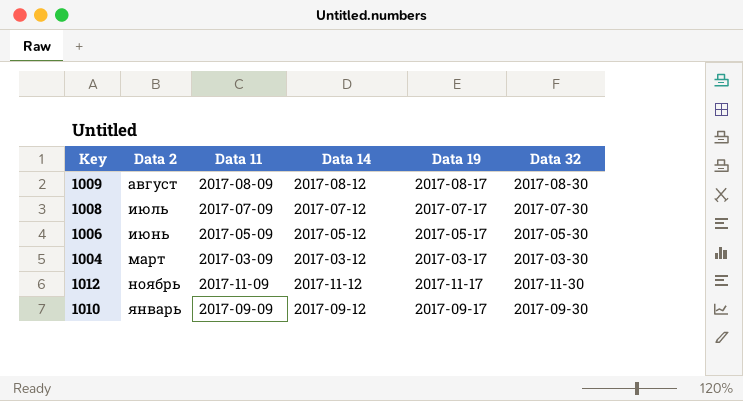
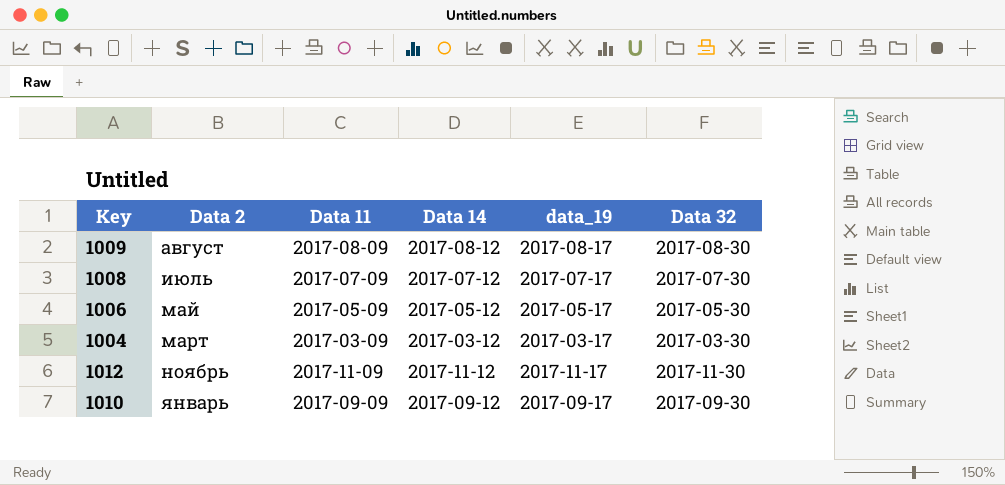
column name: Data 19 -> data_19
1006 | Data 2: июнь -> май

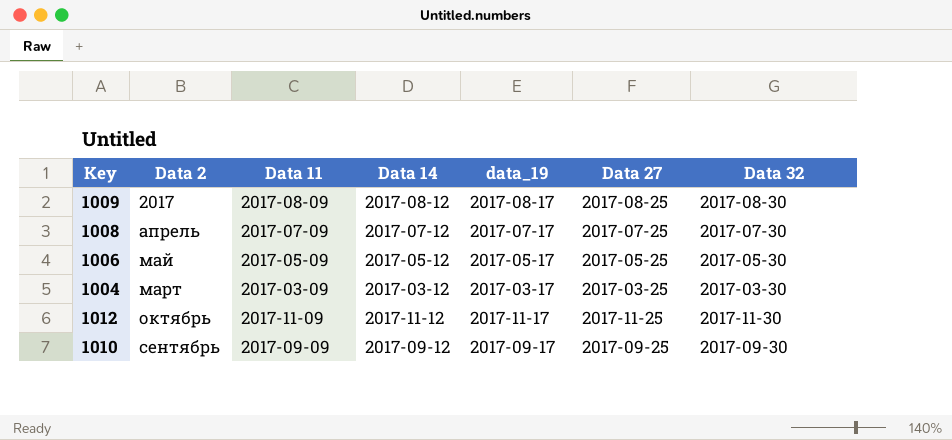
column Data 27 | position: none -> 6
1009 | Data 2: август -> 2017
1008 | Data 2: июль -> апрель
1012 | Data 2: ноябрь -> октябрь
1010 | Data 2: январь -> сентябрь

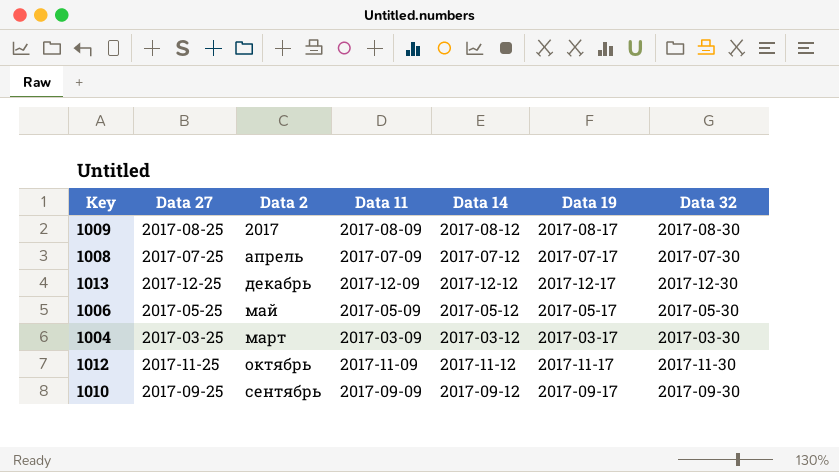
column Data 27 | position: 6 -> 2
column name: data_19 -> Data 19
row 1013: none -> 2017-12-25 | декабрь | 2017-12-09 | 2017-12-12 | 2017-12-17 | 2017-12-30

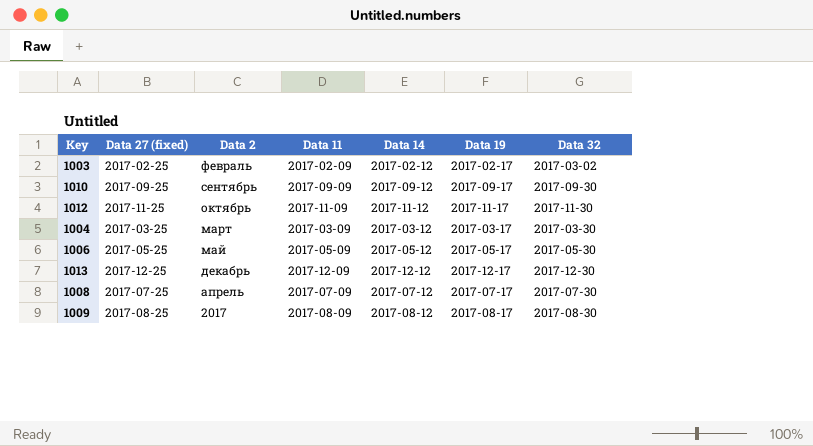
row order: Data 2 ascending -> Data 2 descending
column name: Data 27 -> Data 27 (fixed)
row 1003: none -> 2017-02-25 | февраль | 2017-02-09 | 2017-02-12 | 2017-02-17 | 2017-03-02

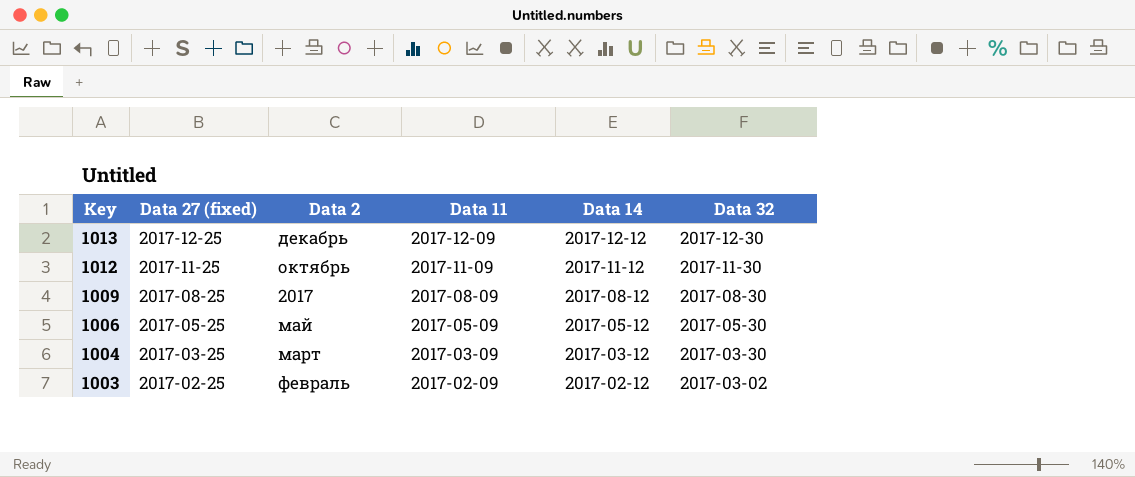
row order: Data 2 descending -> Key descending
column Data 19 | position: 6 -> none
row 1010: 2017-09-25 | сентябрь | 2017-09-09 | 2017-09-12 | 2017-09-17 | 2017-09-30 -> none
row 1008: 2017-07-25 | апрель | 2017-07-09 | 2017-07-12 | 2017-07-17 | 2017-07-30 -> none

